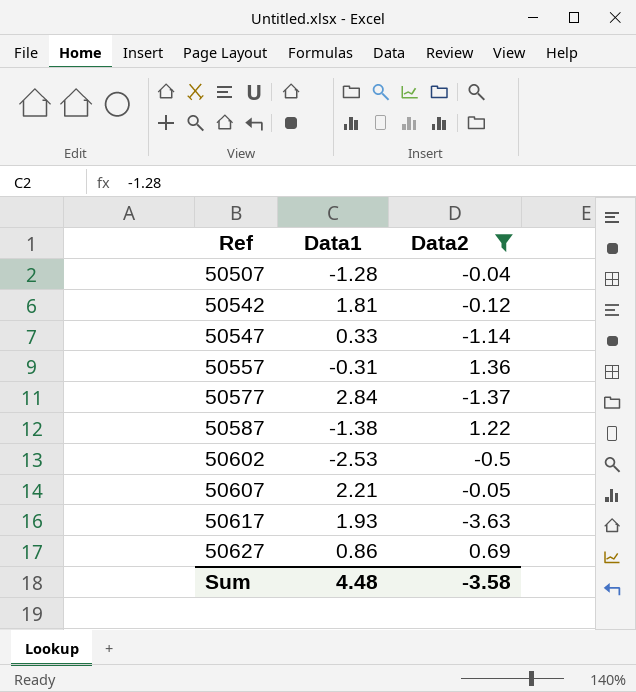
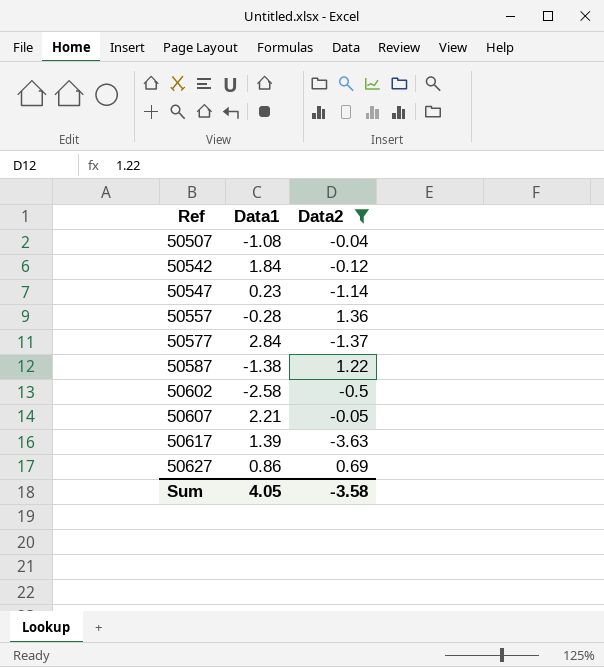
50507 | Data1: -1.28 -> -1.08
50542 | Data1: 1.81 -> 1.84
50547 | Data1: 0.33 -> 0.23
50557 | Data1: -0.31 -> -0.28
50602 | Data1: -2.53 -> -2.58
50617 | Data1: 1.93 -> 1.39
Sum | Data1: 4.48 -> 4.05

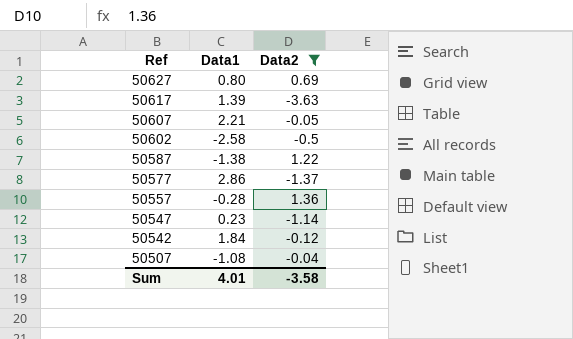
row order: Ref ascending -> Ref descending
50627 | Data1: 0.86 -> 0.80
50577 | Data1: 2.84 -> 2.86
Sum | Data1: 4.05 -> 4.01

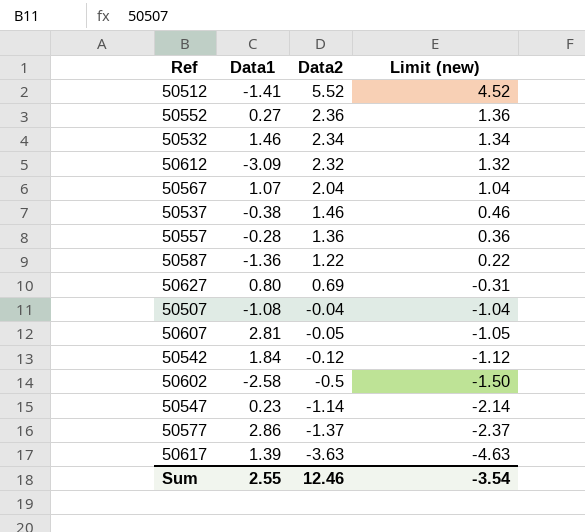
filter: Data2 <= 1.36 -> none
row order: Ref descending -> Data2 descending
column Limit (new) | formula: none -> [Data2] - 1
50587 | Data1: -1.38 -> -1.36
50607 | Data1: 2.21 -> 2.81
Sum | Data1: 4.01 -> 2.55
Sum | Data2: -3.58 -> 12.46

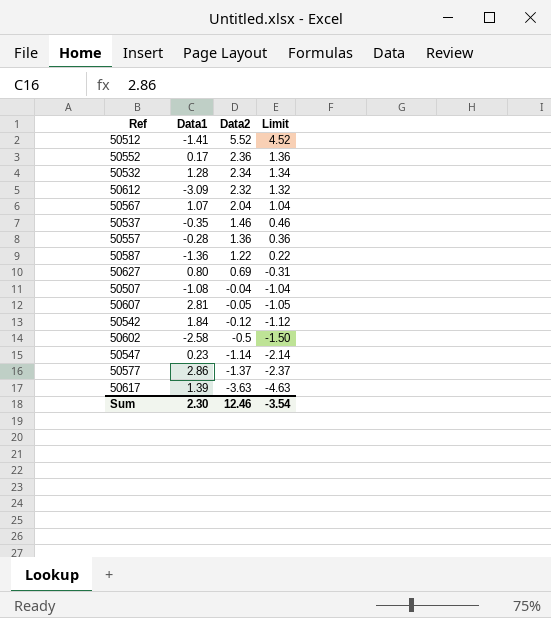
column name: Limit (new) -> Limit
50552 | Data1: 0.27 -> 0.17
50532 | Data1: 1.46 -> 1.28
50537 | Data1: -0.38 -> -0.35
Sum | Data1: 2.55 -> 2.30

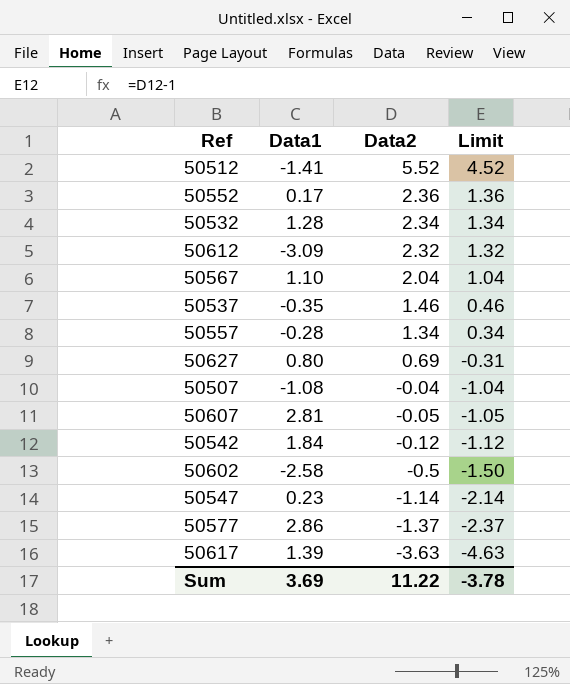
row 50587: -1.36 | 1.22 | 0.22 -> none
50567 | Data1: 1.07 -> 1.10
50557 | Data2: 1.36 -> 1.34
50557 | Limit: 0.36 -> 0.34
Sum | Data1: 2.30 -> 3.69
Sum | Data2: 12.46 -> 11.22
Sum | Limit: -3.54 -> -3.78

